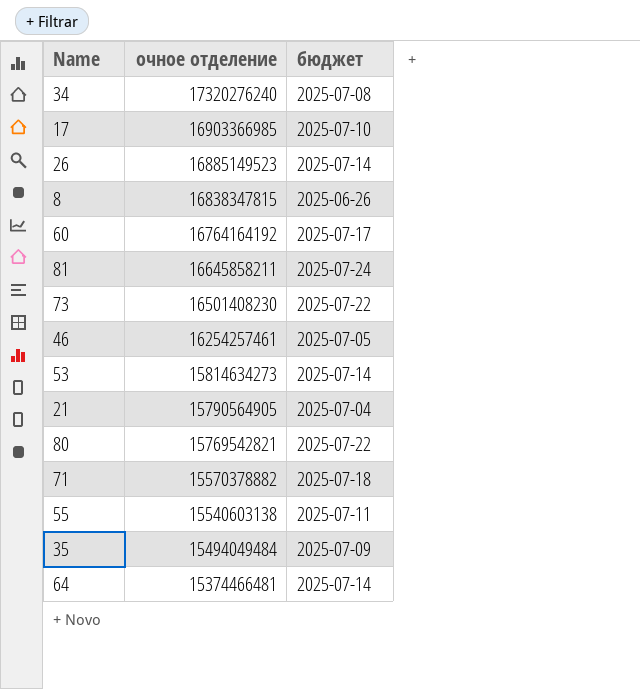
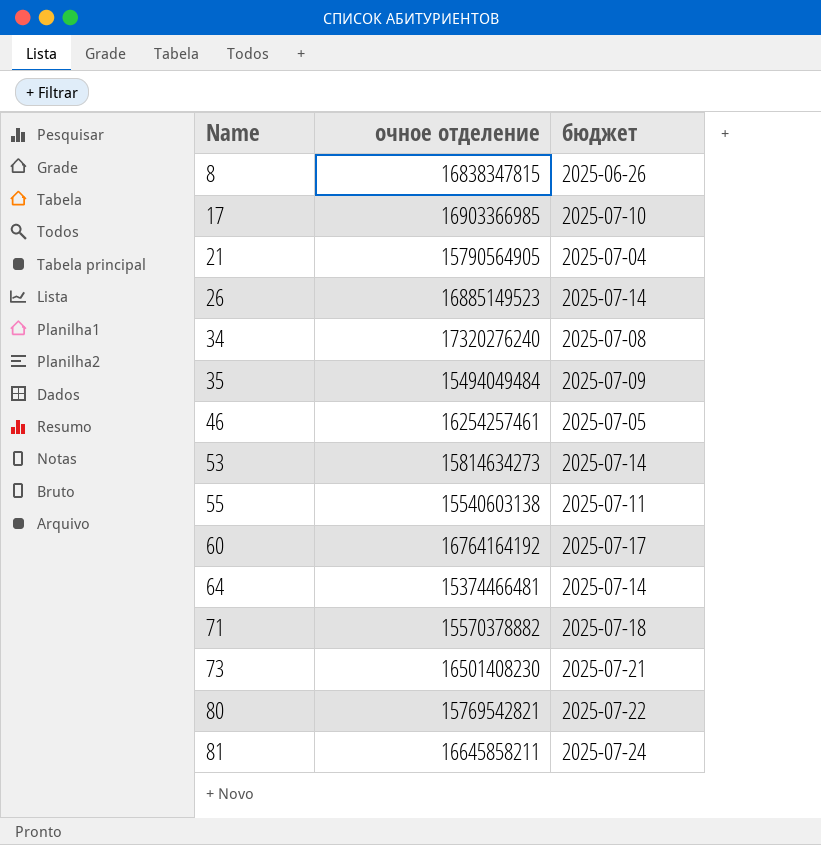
row order: очное отделение descending -> Name ascending
73 | бюджет: 2025-07-22 -> 2025-07-21

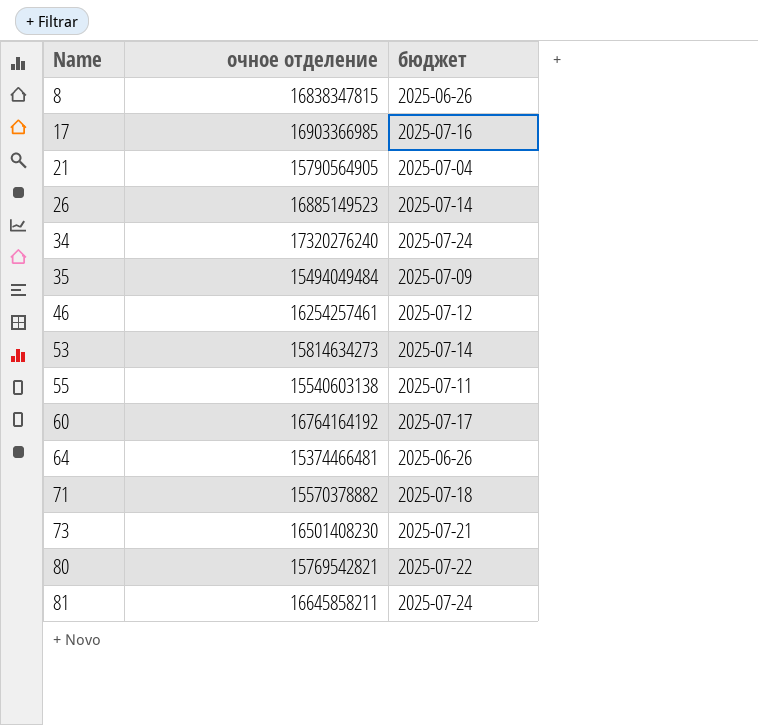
17 | бюджет: 2025-07-10 -> 2025-07-16
34 | бюджет: 2025-07-08 -> 2025-07-24
46 | бюджет: 2025-07-05 -> 2025-07-12
64 | бюджет: 2025-07-14 -> 2025-06-26

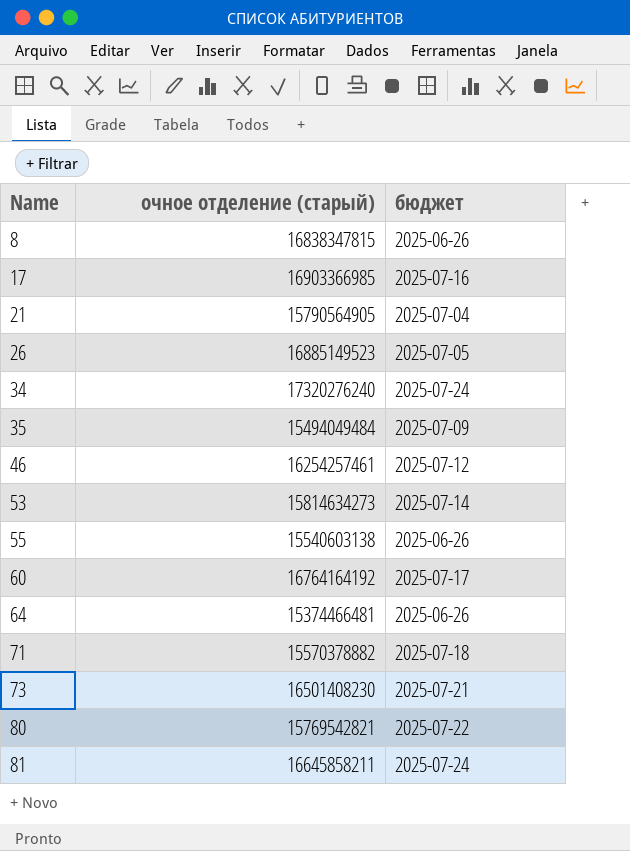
column name: очное отделение -> очное отделение (старый)
26 | бюджет: 2025-07-14 -> 2025-07-05
55 | бюджет: 2025-07-11 -> 2025-06-26

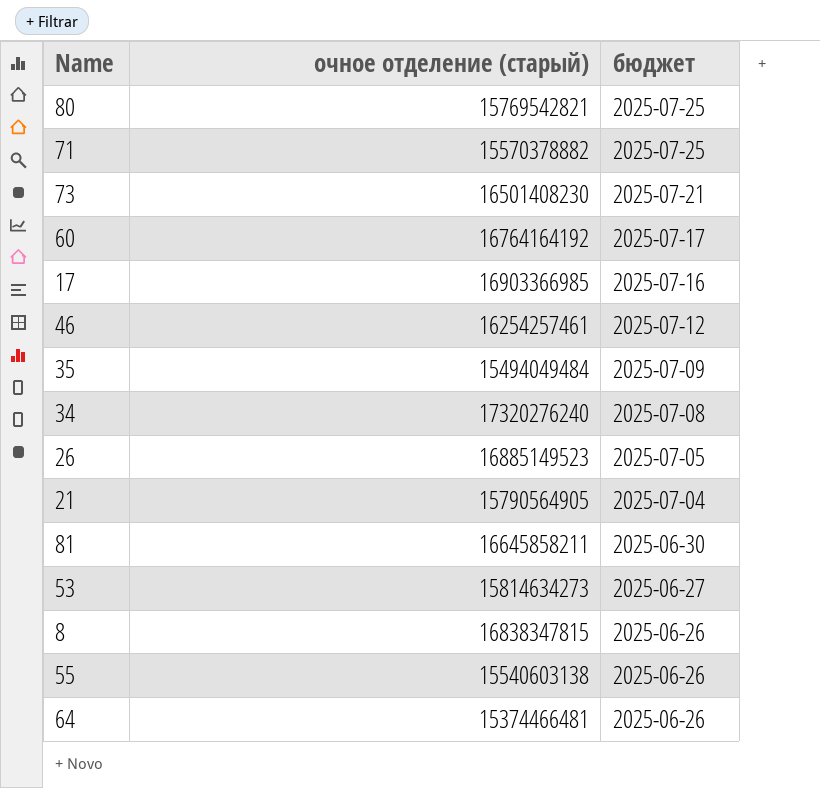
row order: Name ascending -> бюджет descending
80 | бюджет: 2025-07-22 -> 2025-07-25
71 | бюджет: 2025-07-18 -> 2025-07-25
34 | бюджет: 2025-07-24 -> 2025-07-08
81 | бюджет: 2025-07-24 -> 2025-06-30
53 | бюджет: 2025-07-14 -> 2025-06-27

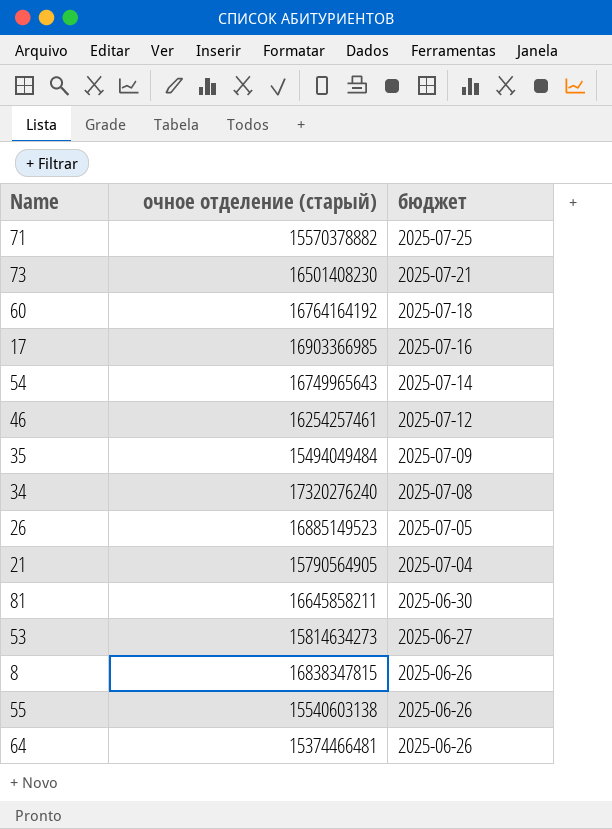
row 80: 15769542821 | 2025-07-25 -> none
60 | бюджет: 2025-07-17 -> 2025-07-18
row 54: none -> 16749965643 | 2025-07-14

